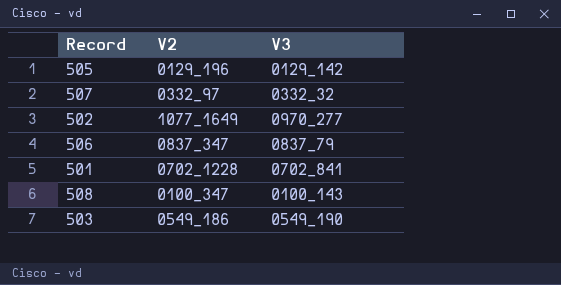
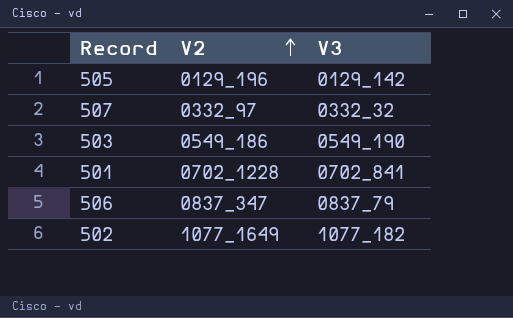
row order: none -> V2 ascending
row 508: 0100_347 | 0100_143 -> none
502 | V3: 0970_277 -> 1077_182

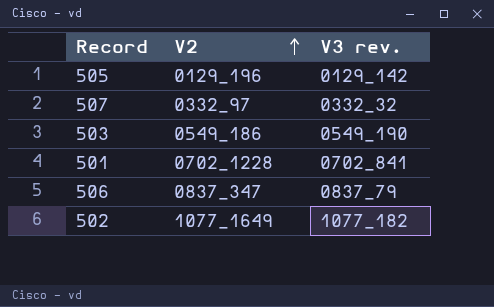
column name: V3 -> V3 rev.

